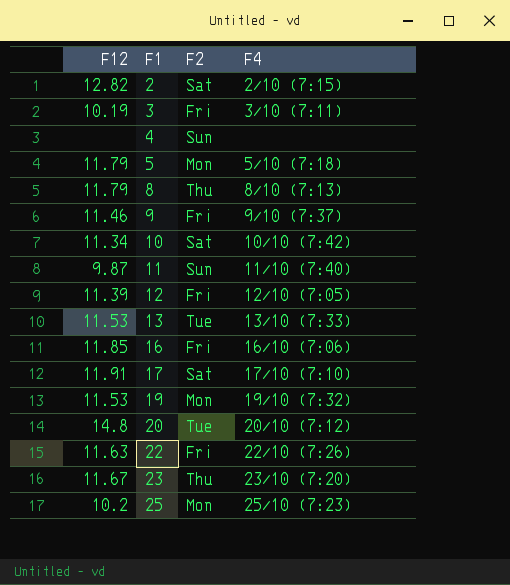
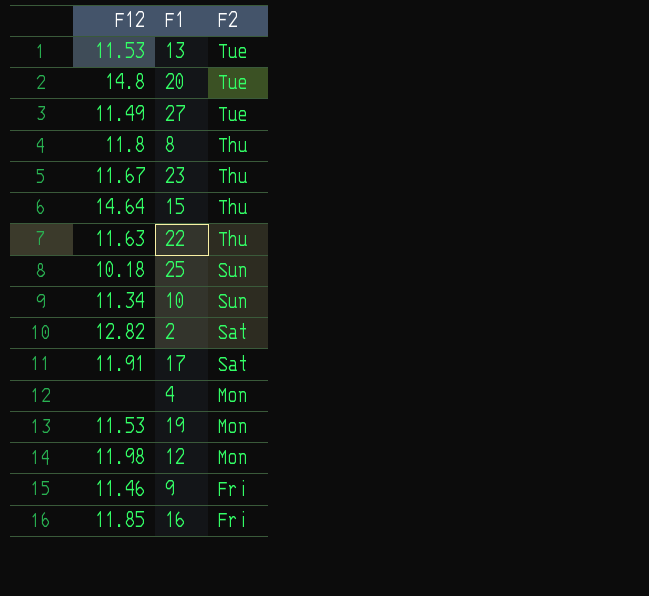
row order: F1 ascending -> F2 descending
column F4 | position: 4 -> none
row 3: 10.19 | Fri | 3/10 (7:11) -> none
row 5: 11.79 | Mon | 5/10 (7:18) -> none
row 11: 9.87 | Sun | 11/10 (7:40) -> none
row 27: none -> 11.49 | Tue
8 | F12: 11.79 -> 11.8
row 15: none -> 14.64 | Thu
22 | F2: Fri -> Thu
25 | F12: 10.2 -> 10.18
25 | F2: Mon -> Sun
10 | F2: Sat -> Sun
4 | F2: Sun -> Mon
12 | F12: 11.39 -> 11.98
12 | F2: Fri -> Mon

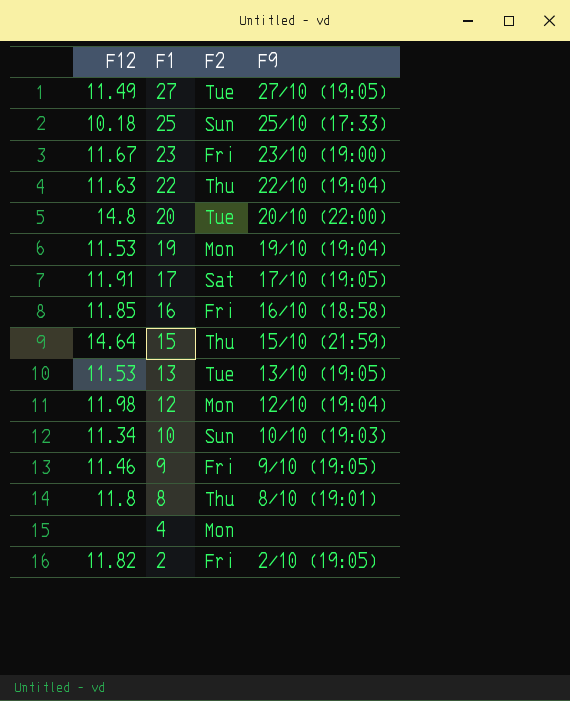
row order: F2 descending -> F1 descending
column F9 | position: none -> 4
23 | F2: Thu -> Fri
2 | F12: 12.82 -> 11.82
2 | F2: Sat -> Fri

